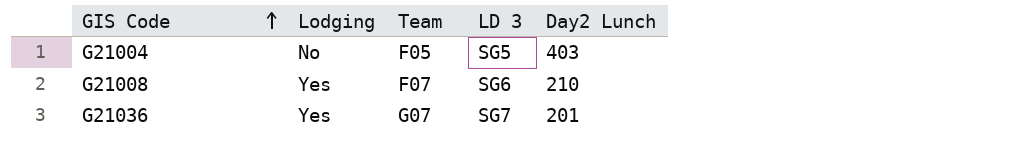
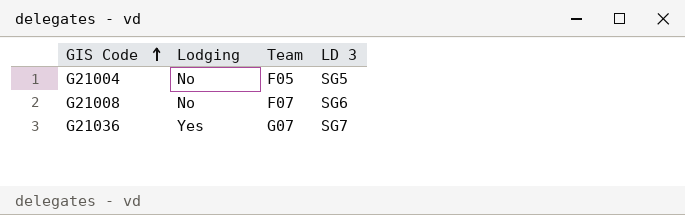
column Day2 Lunch | position: 5 -> none
G21008 | Lodging: Yes -> No

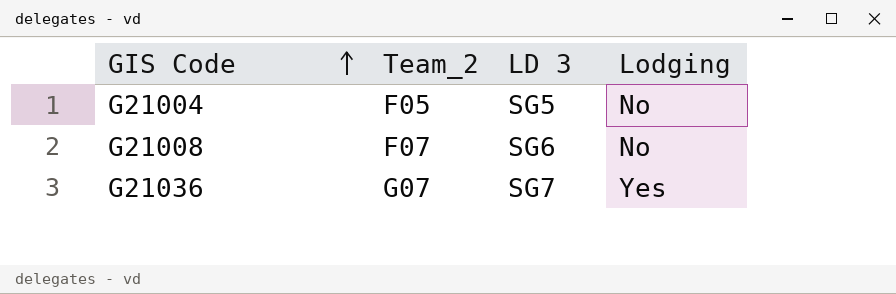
column name: Team -> Team_2
column Lodging | position: 2 -> 4

